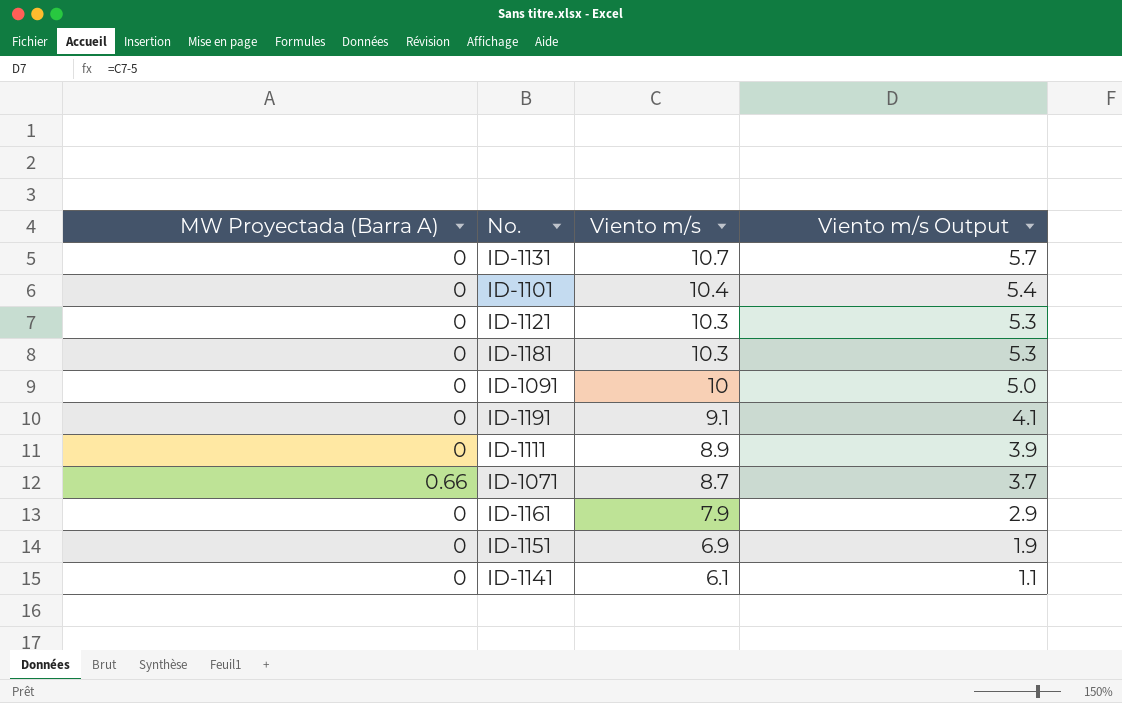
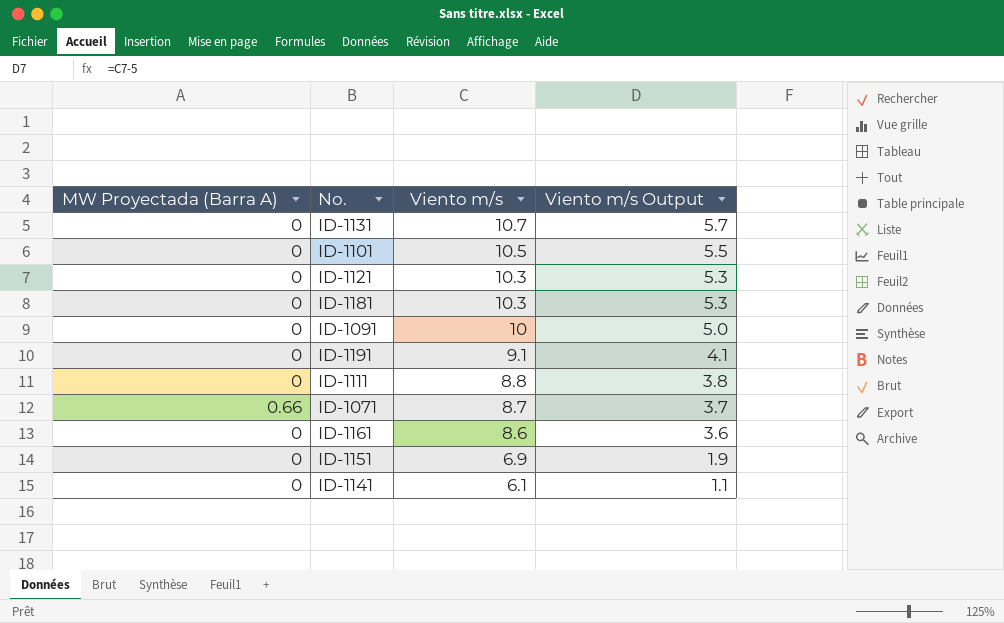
ID-1101 | Viento m/s: 10.4 -> 10.5
ID-1101 | Viento m/s Output: 5.4 -> 5.5
ID-1111 | Viento m/s: 8.9 -> 8.8
ID-1111 | Viento m/s Output: 3.9 -> 3.8
ID-1161 | Viento m/s: 7.9 -> 8.6
ID-1161 | Viento m/s Output: 2.9 -> 3.6

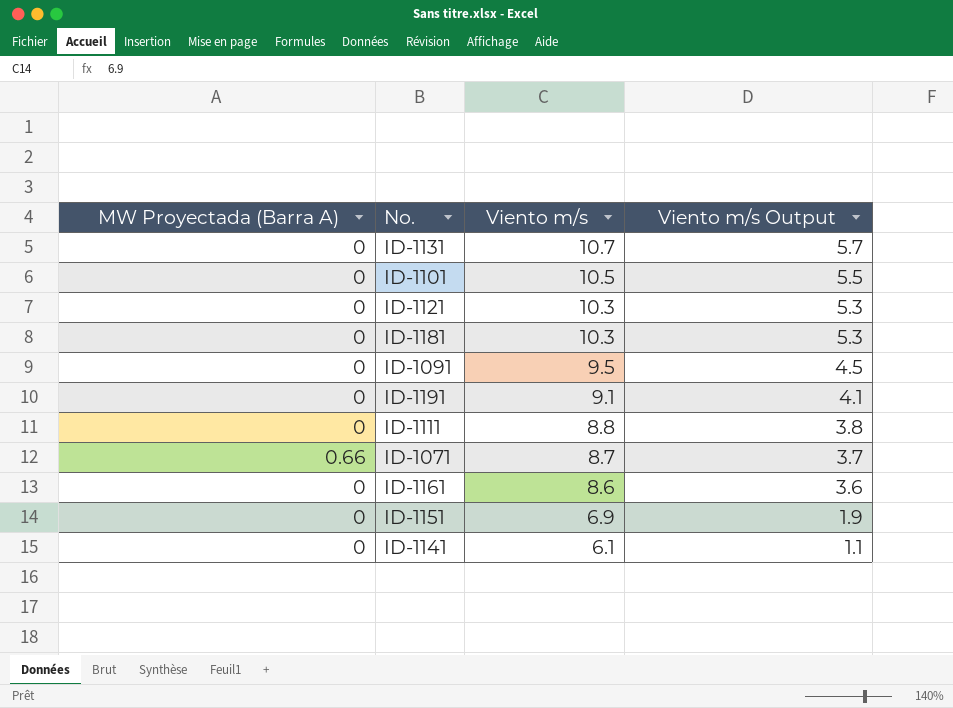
ID-1091 | Viento m/s: 10 -> 9.5
ID-1091 | Viento m/s Output: 5.0 -> 4.5

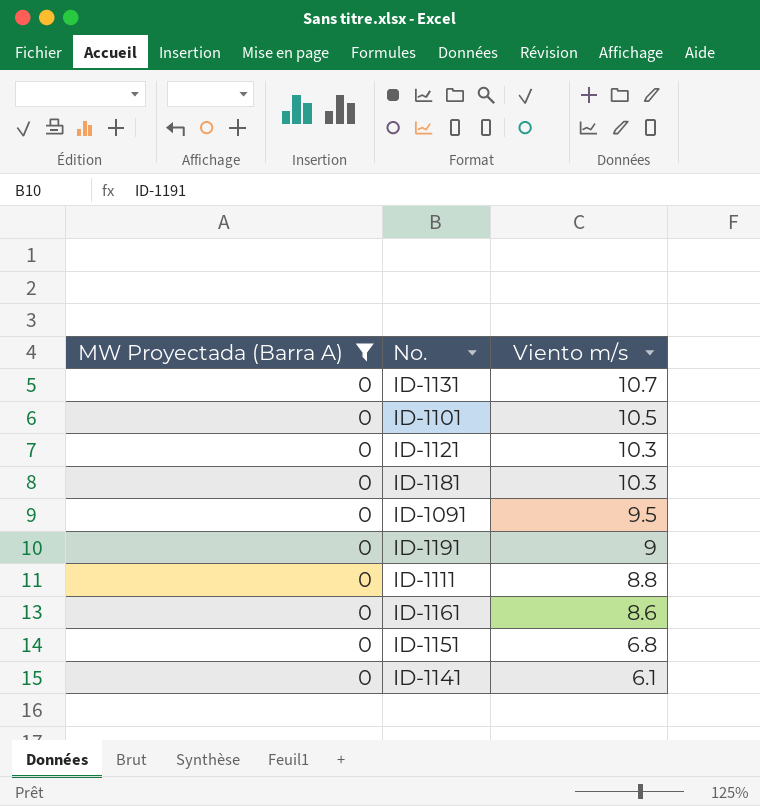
filter: none -> MW Proyectada (Barra A) = 0
column Viento m/s Output | formula: [Viento m/s] - 5 -> none
ID-1191 | Viento m/s: 9.1 -> 9
ID-1151 | Viento m/s: 6.9 -> 6.8

